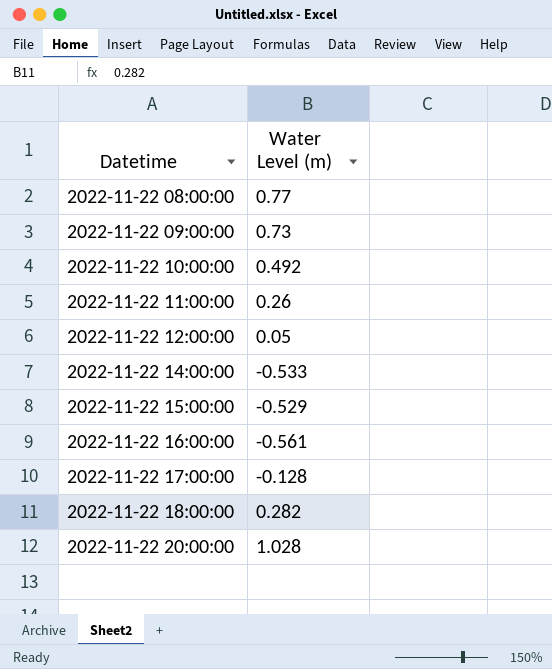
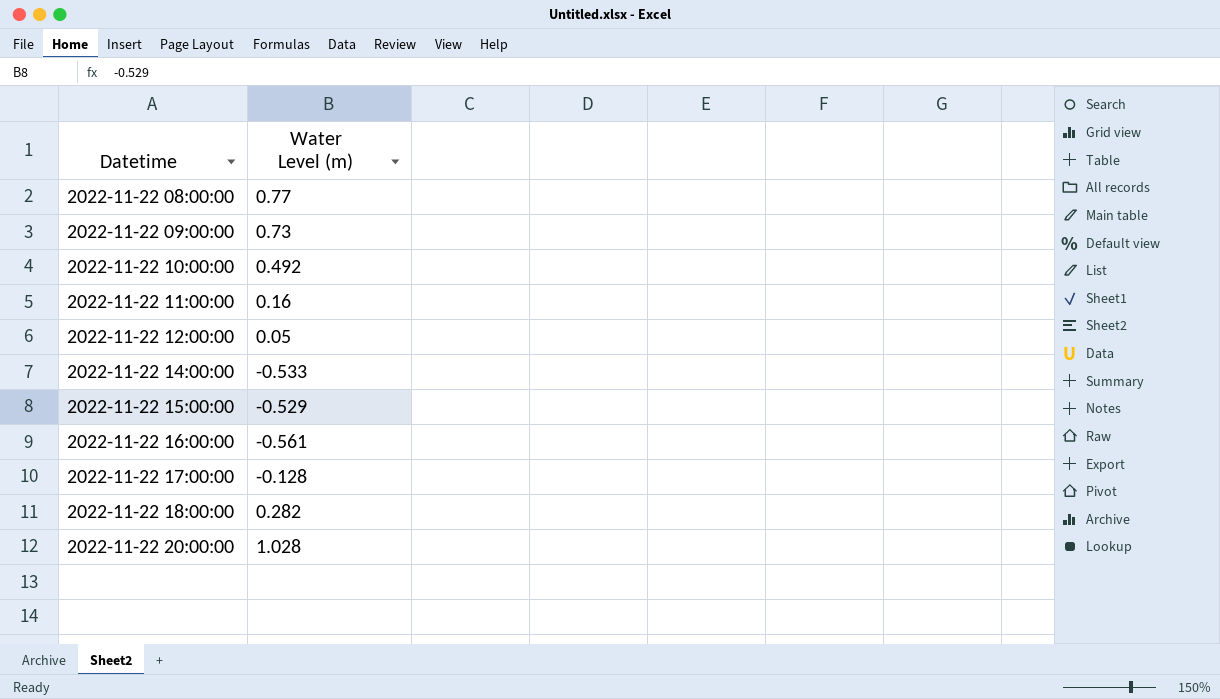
2022-11-22 11:00:00 | Water Level (m): 0.26 -> 0.16

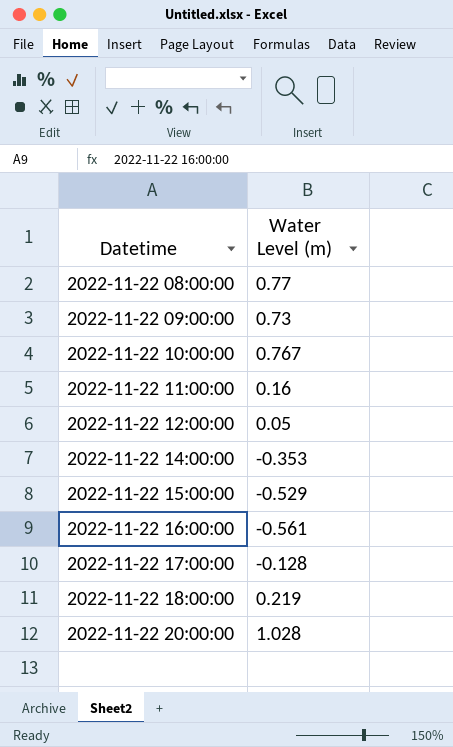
2022-11-22 10:00:00 | Water Level (m): 0.492 -> 0.767
2022-11-22 14:00:00 | Water Level (m): -0.533 -> -0.353
2022-11-22 18:00:00 | Water Level (m): 0.282 -> 0.219

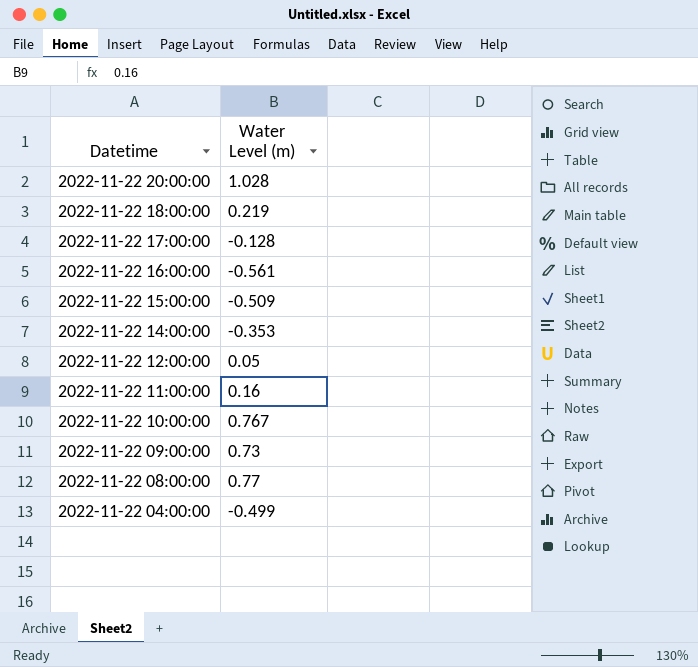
row order: Datetime ascending -> Datetime descending
2022-11-22 15:00:00 | Water Level (m): -0.529 -> -0.509
row 2022-11-22 04:00:00: none -> -0.499

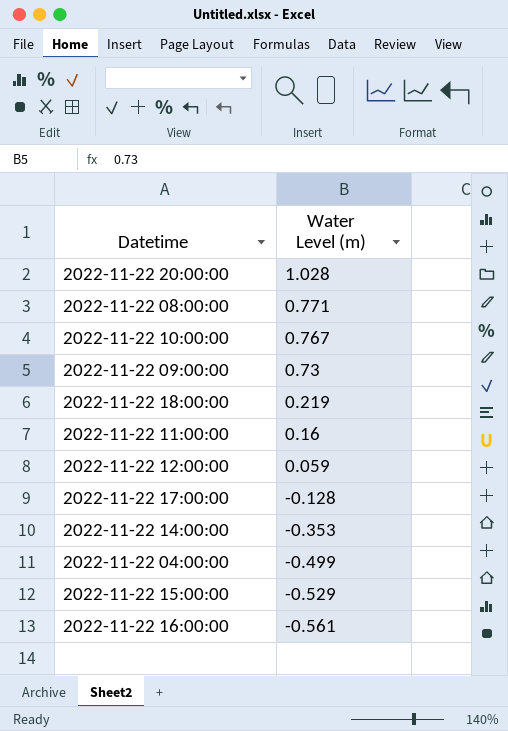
row order: Datetime descending -> Water Level (m) descending
2022-11-22 08:00:00 | Water Level (m): 0.77 -> 0.771
2022-11-22 12:00:00 | Water Level (m): 0.05 -> 0.059
2022-11-22 15:00:00 | Water Level (m): -0.509 -> -0.529

